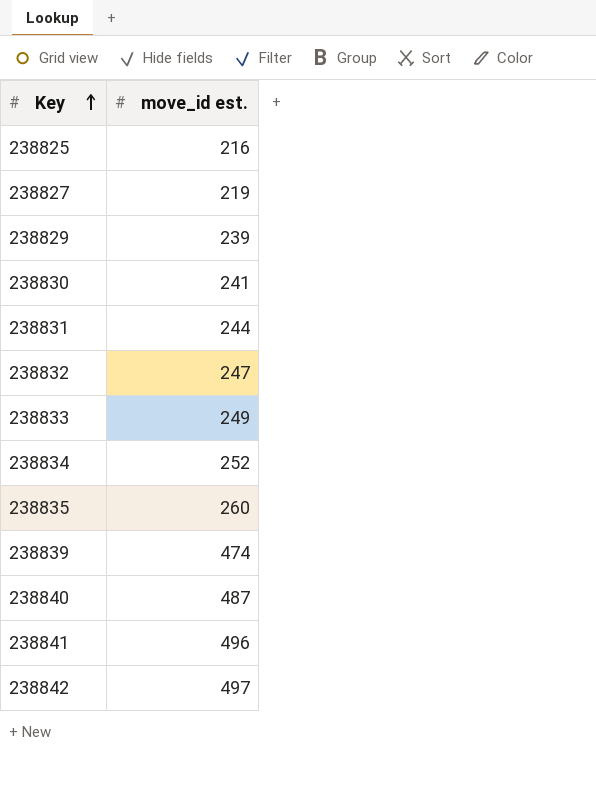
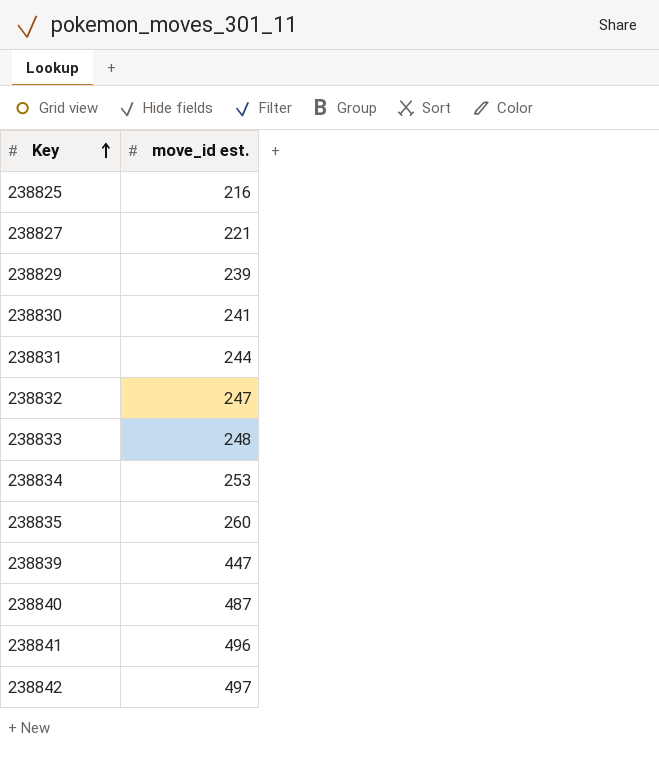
238827 | move_id est.: 219 -> 221
238833 | move_id est.: 249 -> 248
238834 | move_id est.: 252 -> 253
238839 | move_id est.: 474 -> 447

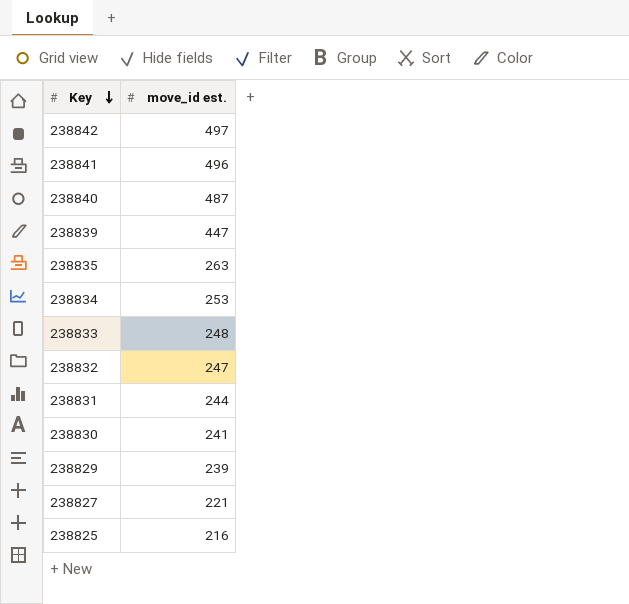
row order: Key ascending -> Key descending
238835 | move_id est.: 260 -> 263

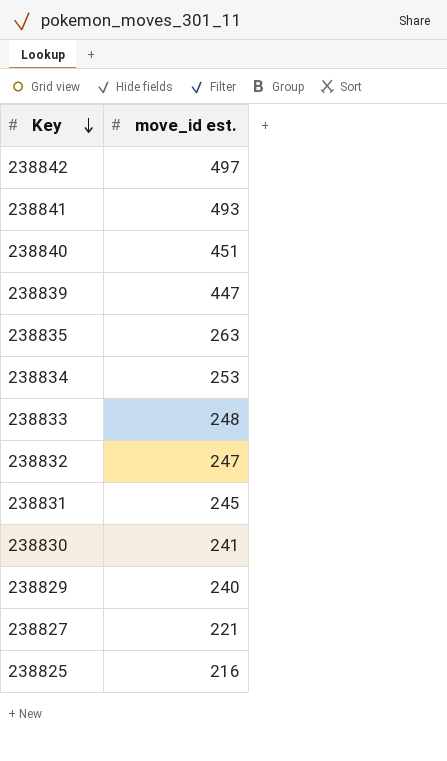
238841 | move_id est.: 496 -> 493
238840 | move_id est.: 487 -> 451
238831 | move_id est.: 244 -> 245
238829 | move_id est.: 239 -> 240

